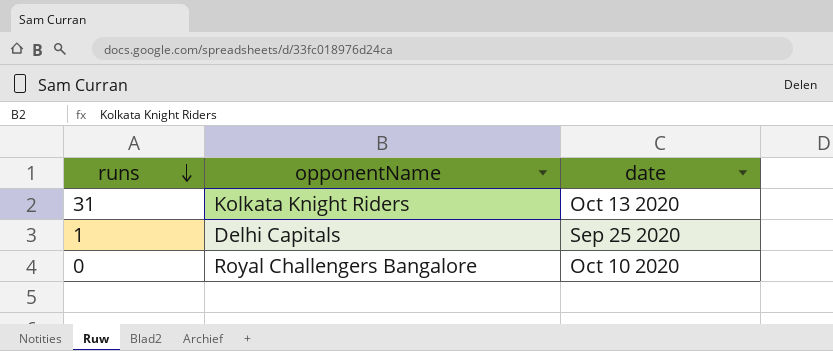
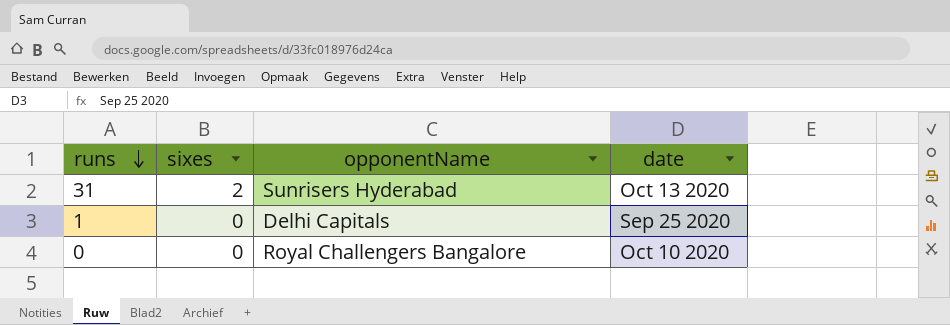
column sixes | position: none -> 2
31 | opponentName: Kolkata Knight Riders -> Sunrisers Hyderabad

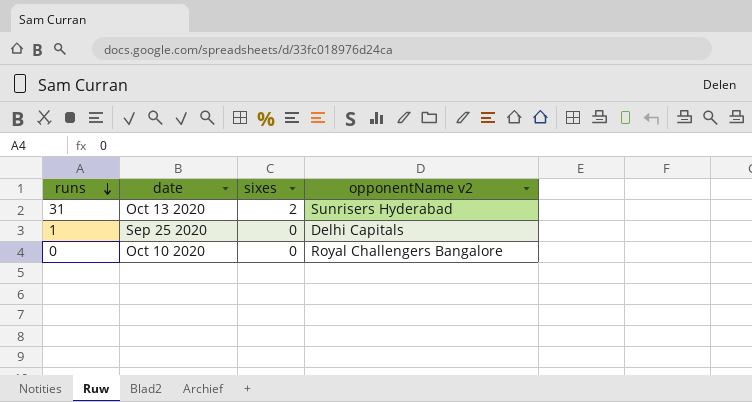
column date | position: 4 -> 2
column name: opponentName -> opponentName v2

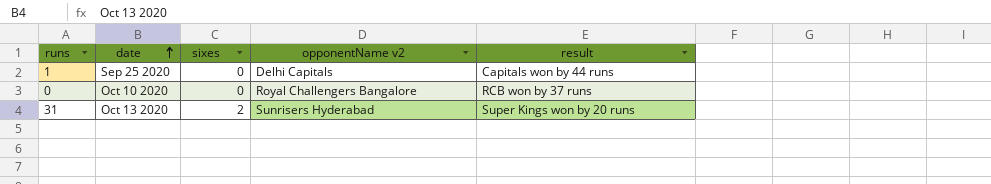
row order: runs descending -> date ascending
column result | position: none -> 5

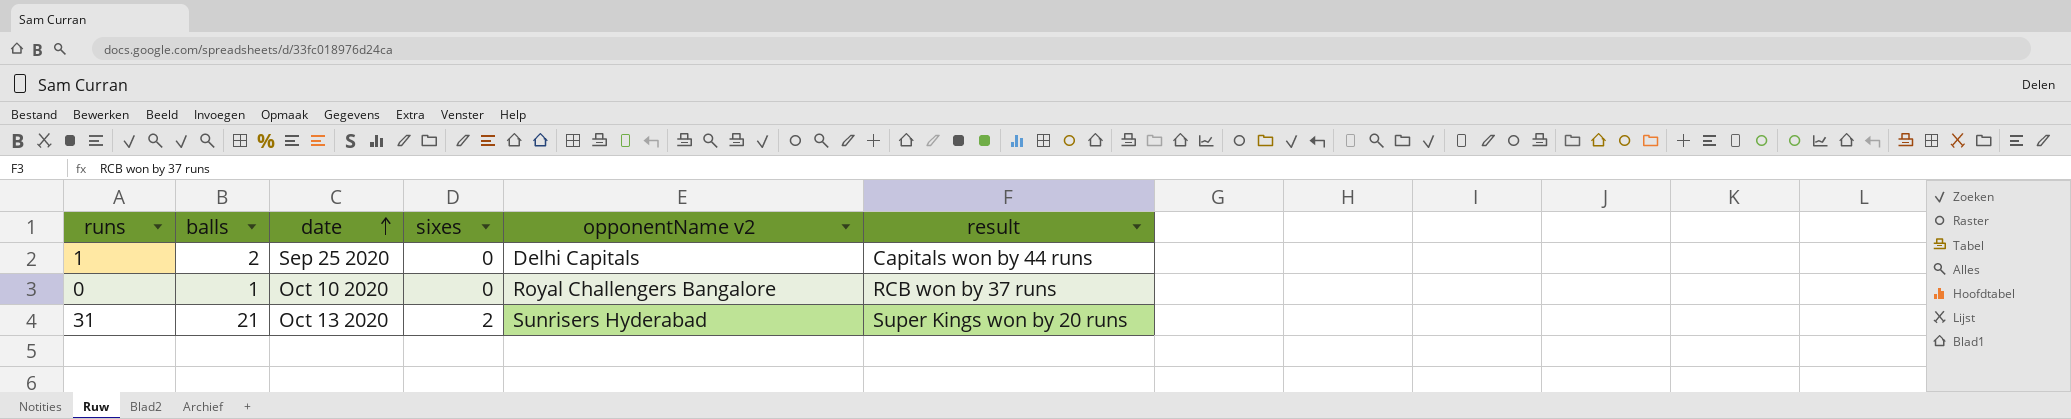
column balls | position: none -> 2

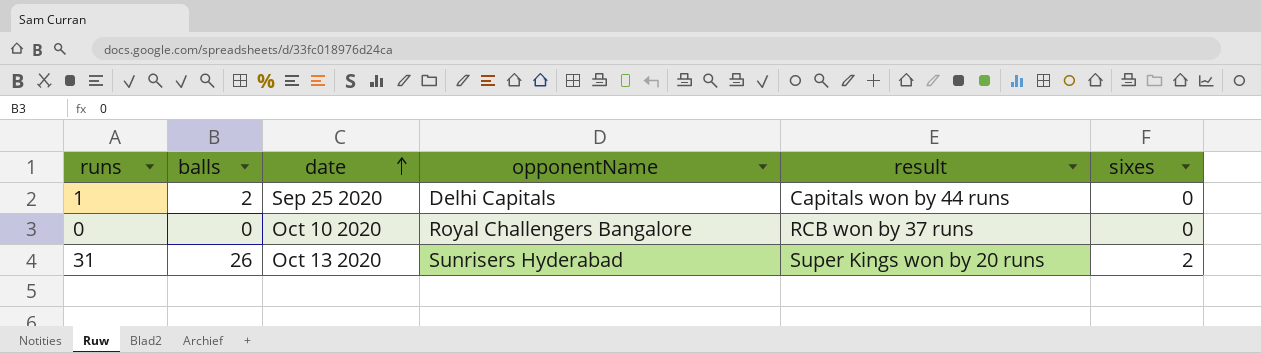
column name: opponentName v2 -> opponentName
column sixes | position: 4 -> 6
0 | balls: 1 -> 0
31 | balls: 21 -> 26

